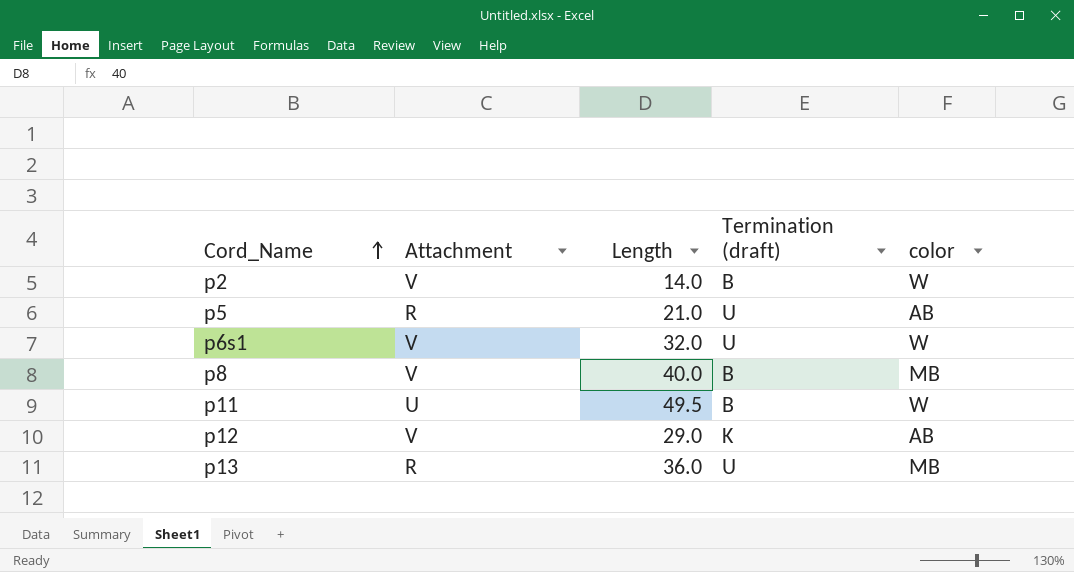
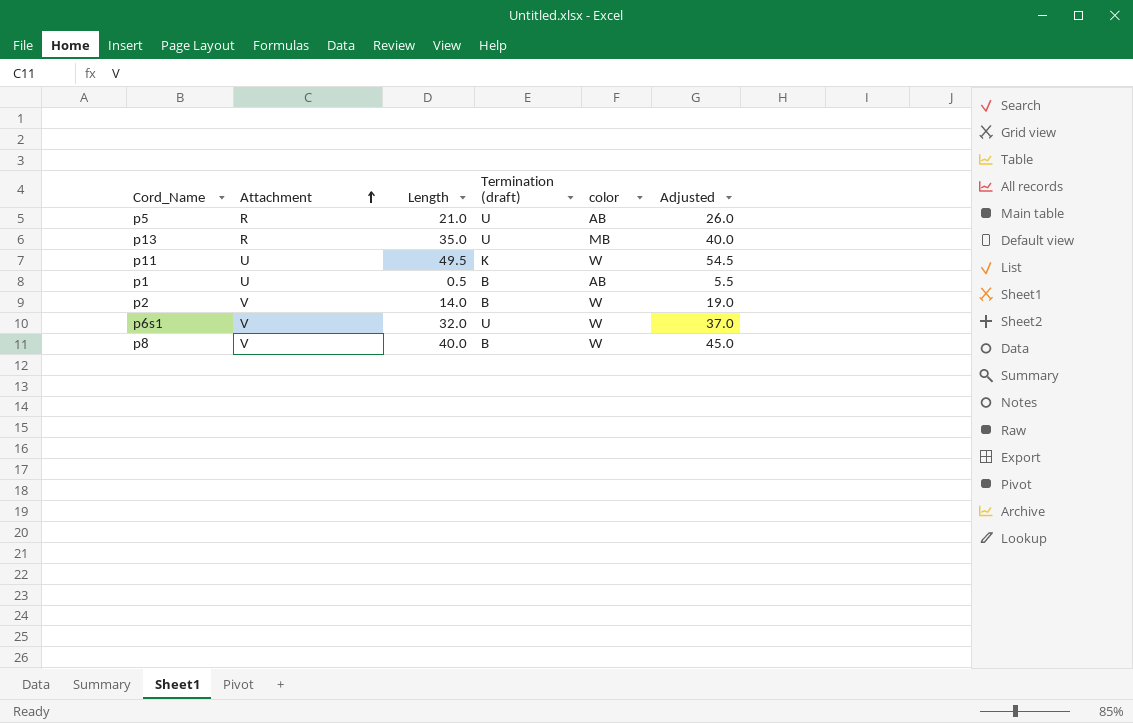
row order: Cord_Name ascending -> Attachment ascending
column Adjusted | formula: none -> [Length] + 5
row p12: V | 29.0 | K | AB -> none
p13 | Length: 36.0 -> 35.0
p11 | Termination (draft): B -> K
row p1: none -> U | 0.5 | B | AB | 5.5
p8 | color: MB -> W

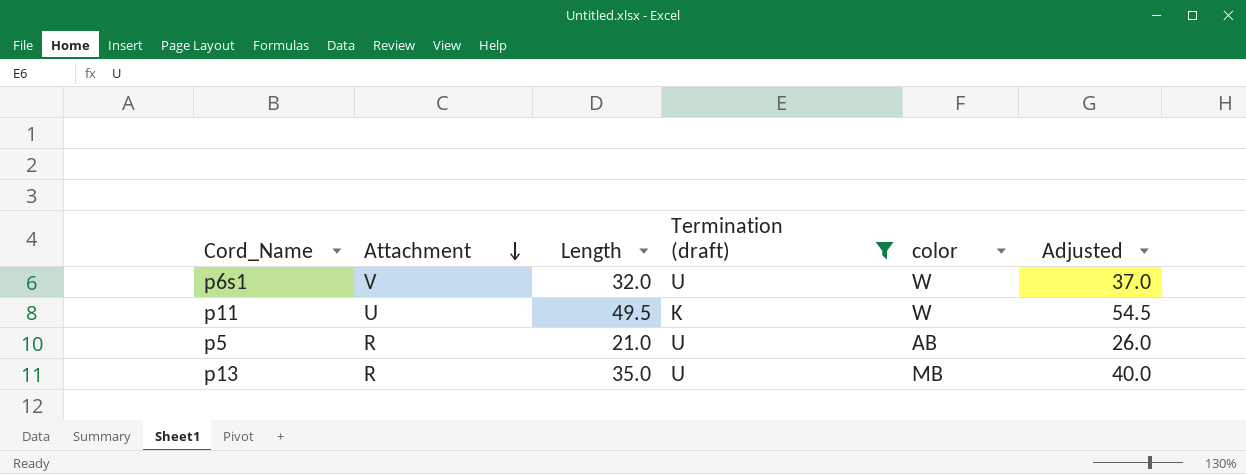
filter: none -> Termination (draft) != B
row order: Attachment ascending -> Attachment descending

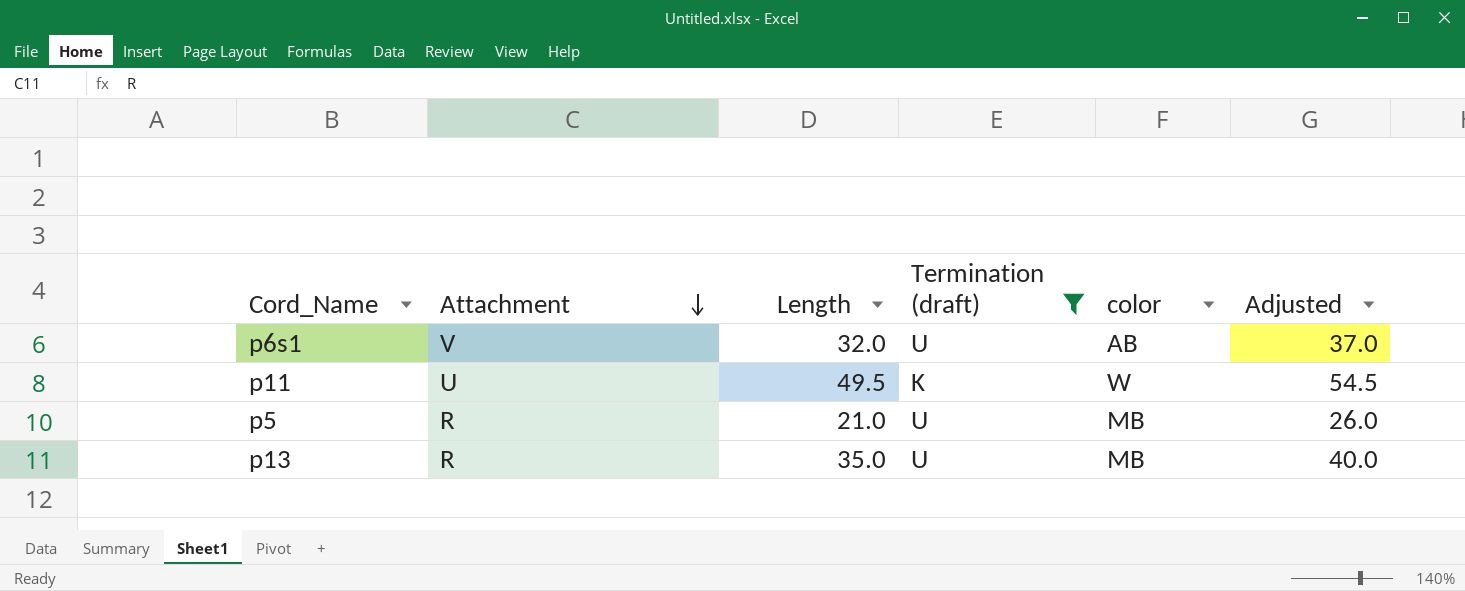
p6s1 | color: W -> AB
p5 | color: AB -> MB

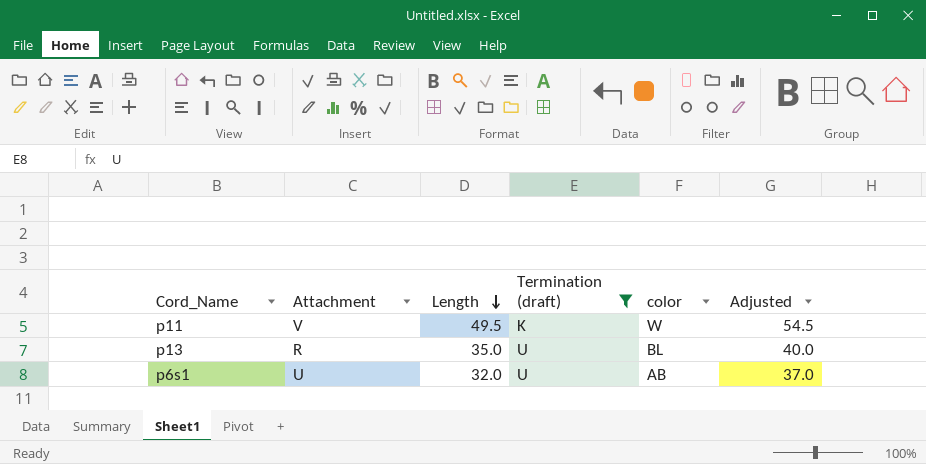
row order: Attachment descending -> Length descending
row p5: R | 21.0 | U | MB | 26.0 -> none
p11 | Attachment: U -> V
p13 | color: MB -> BL
p6s1 | Attachment: V -> U

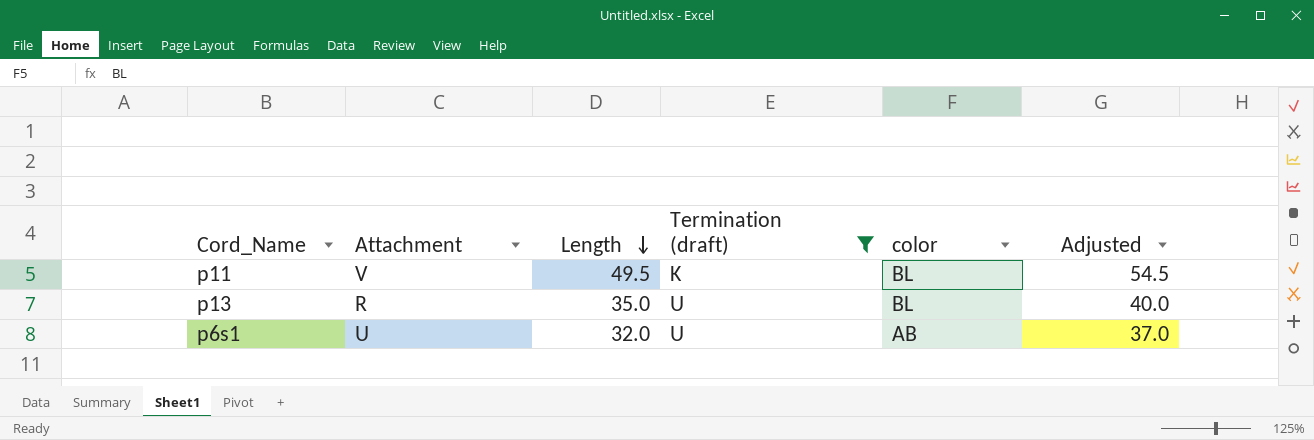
p11 | color: W -> BL

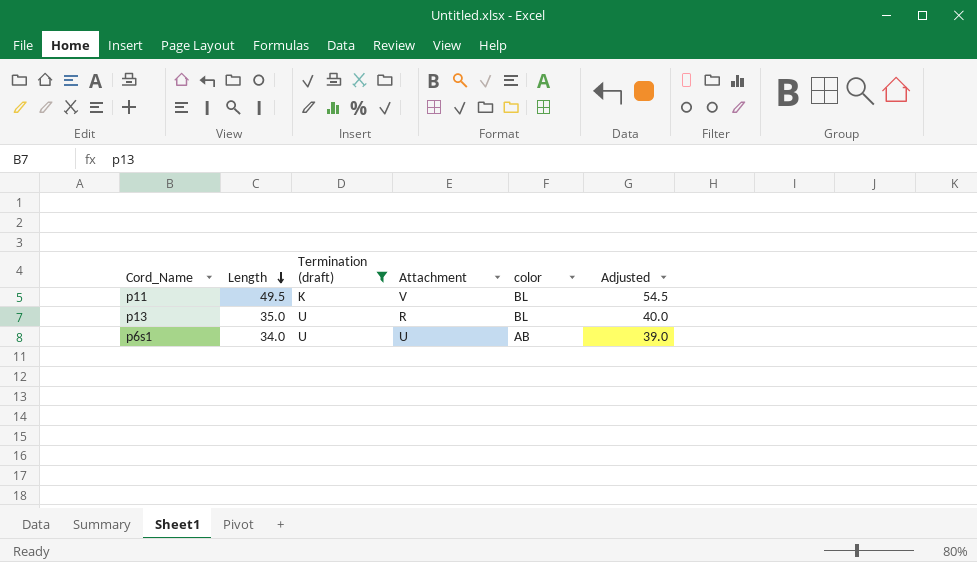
column Attachment | position: 2 -> 4
p6s1 | Length: 32.0 -> 34.0
p6s1 | Adjusted: 37.0 -> 39.0

